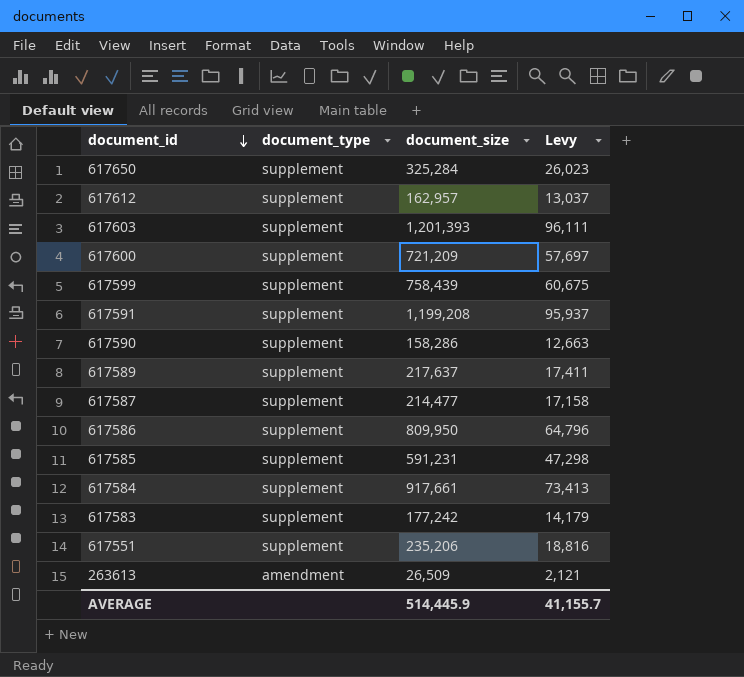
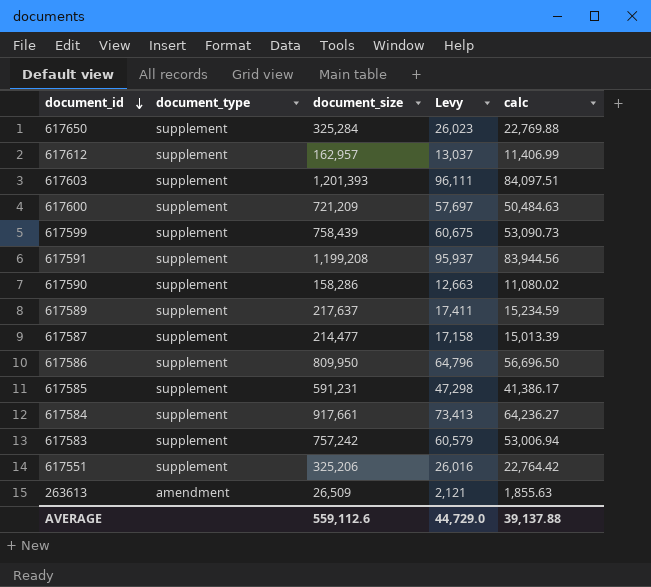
column calc | formula: none -> [document_size] * 0.07
617583 | document_size: 177,242 -> 757,242
617583 | Levy: 14,179 -> 60,579
617551 | document_size: 235,206 -> 325,206
617551 | Levy: 18,816 -> 26,016
AVERAGE | document_size: 514,445.9 -> 559,112.6
AVERAGE | Levy: 41,155.7 -> 44,729.0

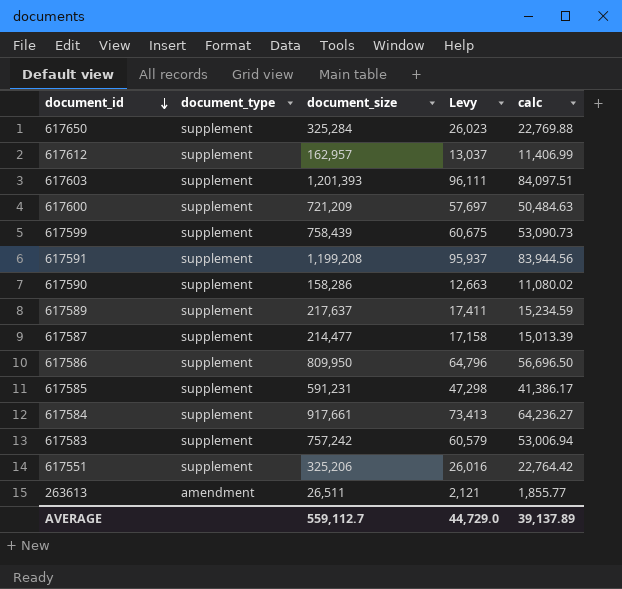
263613 | document_size: 26,509 -> 26,511
263613 | calc: 1,855.63 -> 1,855.77
AVERAGE | document_size: 559,112.6 -> 559,112.7
AVERAGE | calc: 39,137.88 -> 39,137.89

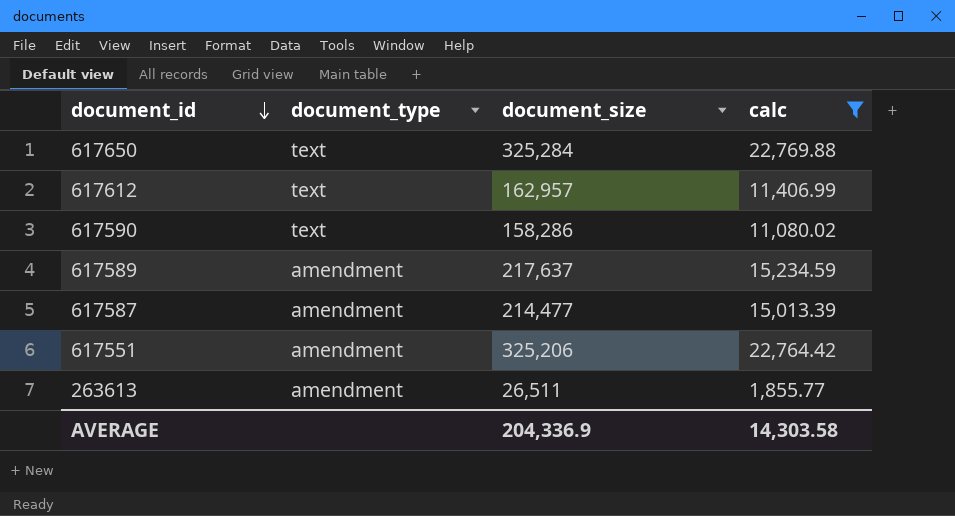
filter: none -> calc <= 22,769.88
column Levy | formula: [document_size] * 0.08 -> none
617650 | document_type: supplement -> text
617612 | document_type: supplement -> text
617590 | document_type: supplement -> text
617589 | document_type: supplement -> amendment
617587 | document_type: supplement -> amendment
617551 | document_type: supplement -> amendment
AVERAGE | document_size: 559,112.7 -> 204,336.9
AVERAGE | calc: 39,137.89 -> 14,303.58

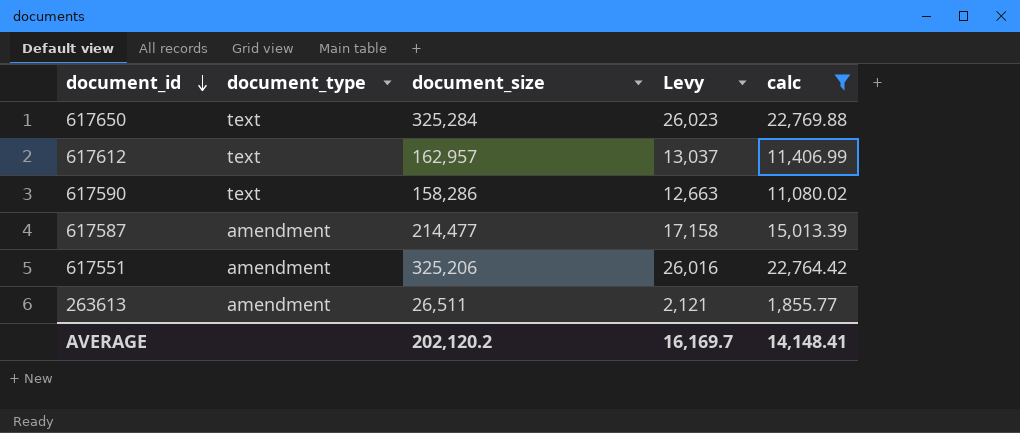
column Levy | formula: none -> [document_size] * 0.08
row 617589: amendment | 217,637 | 15,234.59 -> none
AVERAGE | document_size: 204,336.9 -> 202,120.2
AVERAGE | calc: 14,303.58 -> 14,148.41

